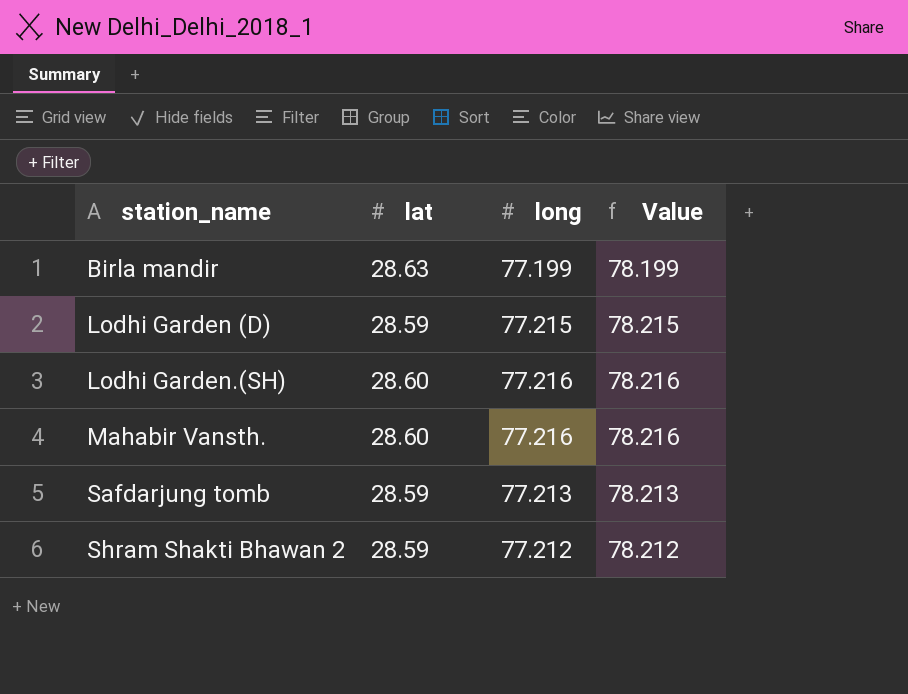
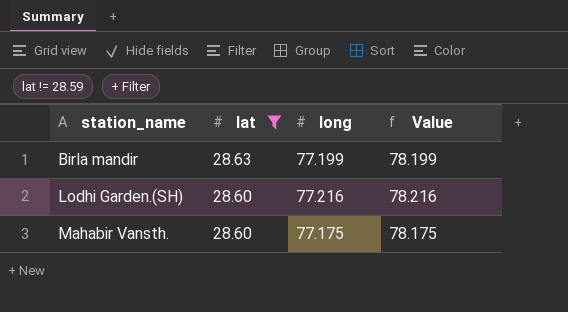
filter: none -> lat != 28.59
Mahabir Vansth. | long: 77.216 -> 77.175
Mahabir Vansth. | Value: 78.216 -> 78.175

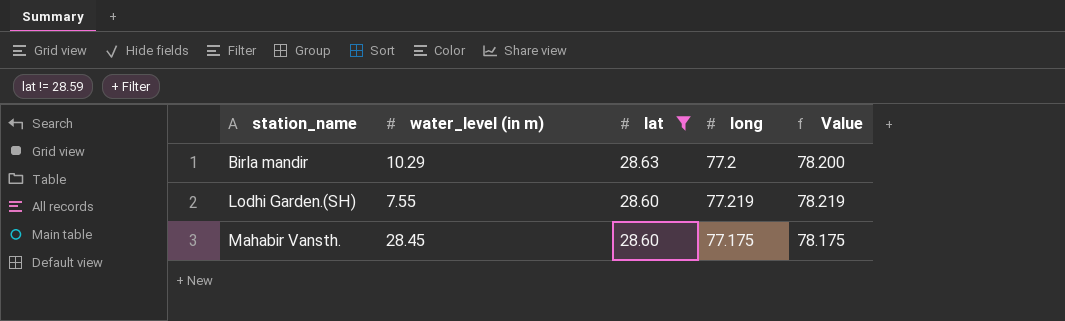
column water_level (in m) | position: none -> 2
Birla mandir | long: 77.199 -> 77.2
Birla mandir | Value: 78.199 -> 78.200
Lodhi Garden.(SH) | long: 77.216 -> 77.219
Lodhi Garden.(SH) | Value: 78.216 -> 78.219

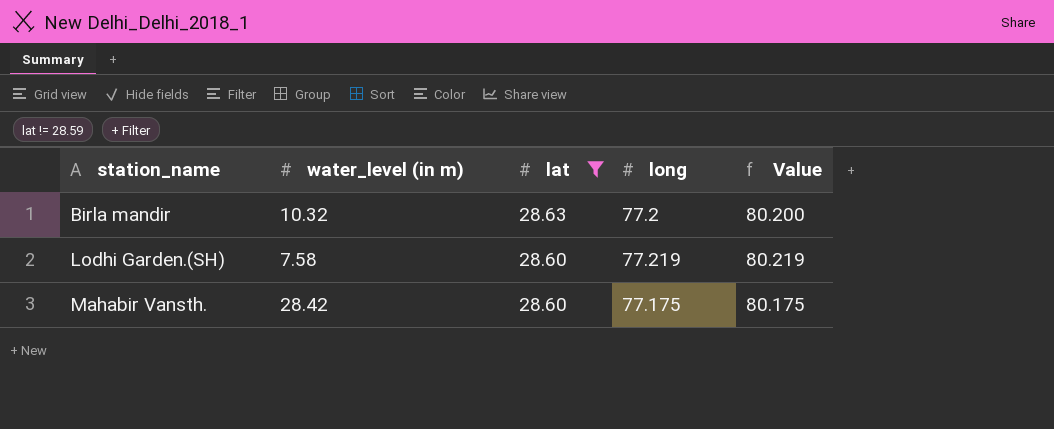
column Value | formula: [long] + 1 -> [long] + 3
Birla mandir | water_level (in m): 10.29 -> 10.32
Lodhi Garden.(SH) | water_level (in m): 7.55 -> 7.58
Mahabir Vansth. | water_level (in m): 28.45 -> 28.42

